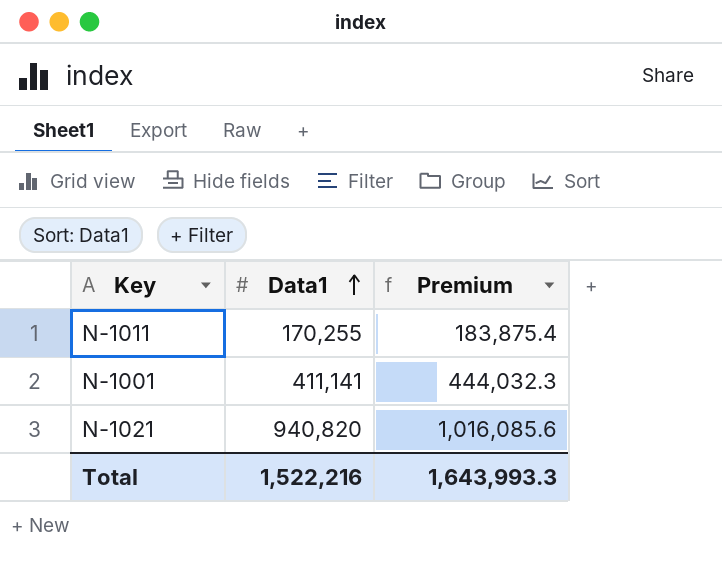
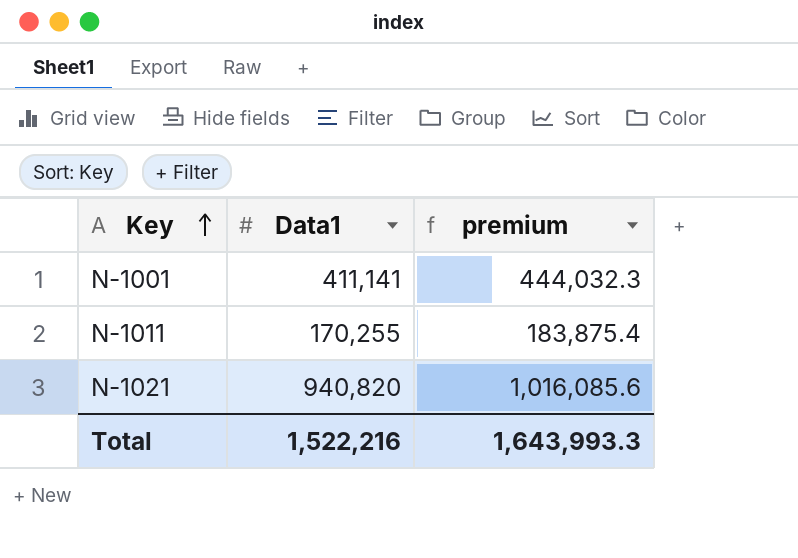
row order: Data1 ascending -> Key ascending
column name: Premium -> premium

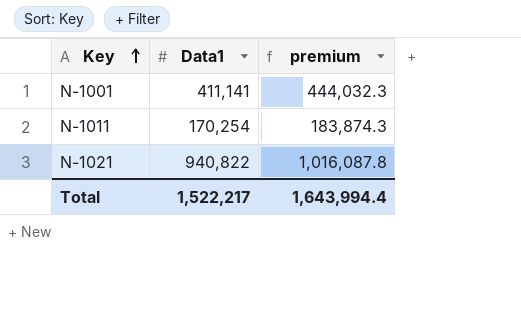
N-1011 | Data1: 170,255 -> 170,254
N-1011 | premium: 183,875.4 -> 183,874.3
N-1021 | Data1: 940,820 -> 940,822
N-1021 | premium: 1,016,085.6 -> 1,016,087.8
Total | Data1: 1,522,216 -> 1,522,217
Total | premium: 1,643,993.3 -> 1,643,994.4

